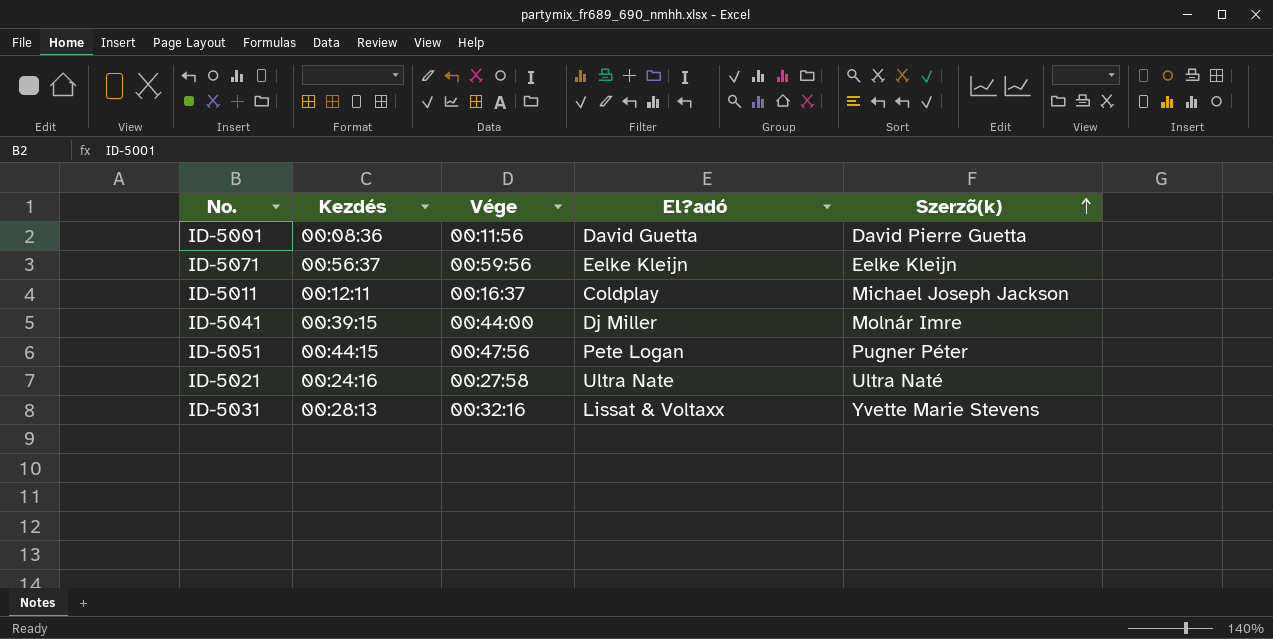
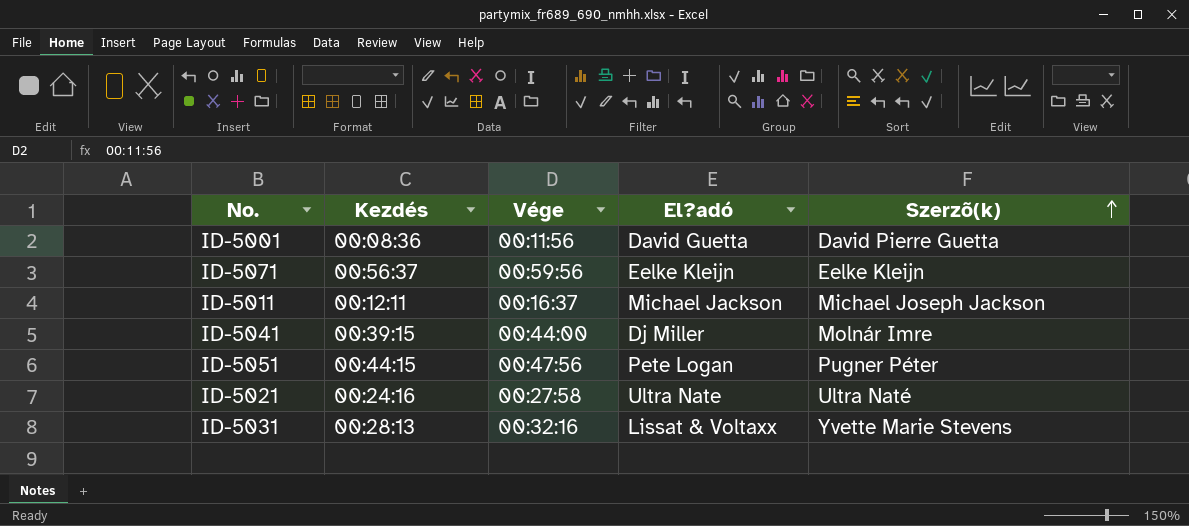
ID-5011 | El?adó: Coldplay -> Michael Jackson

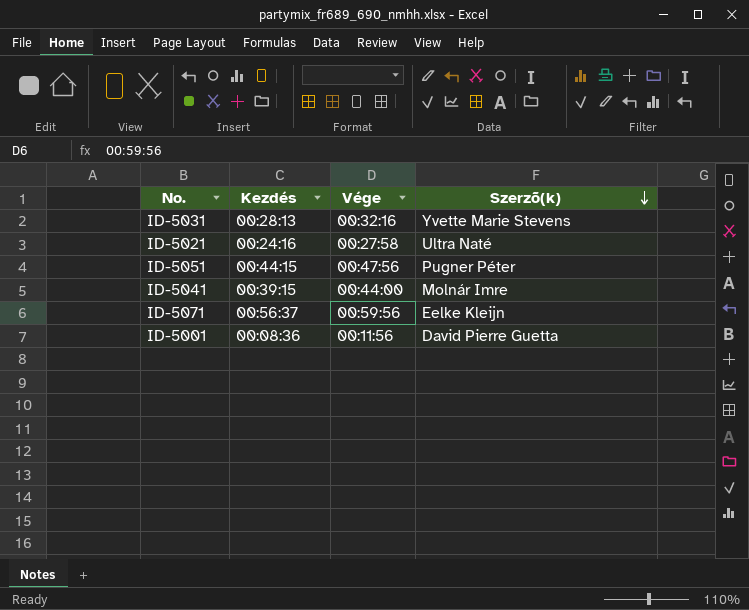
row order: Szerzõ(k) ascending -> Szerzõ(k) descending
column El?adó | position: 4 -> none
row ID-5011: 00:12:11 | 00:16:37 | Michael Jackson | Michael Joseph Jackson -> none

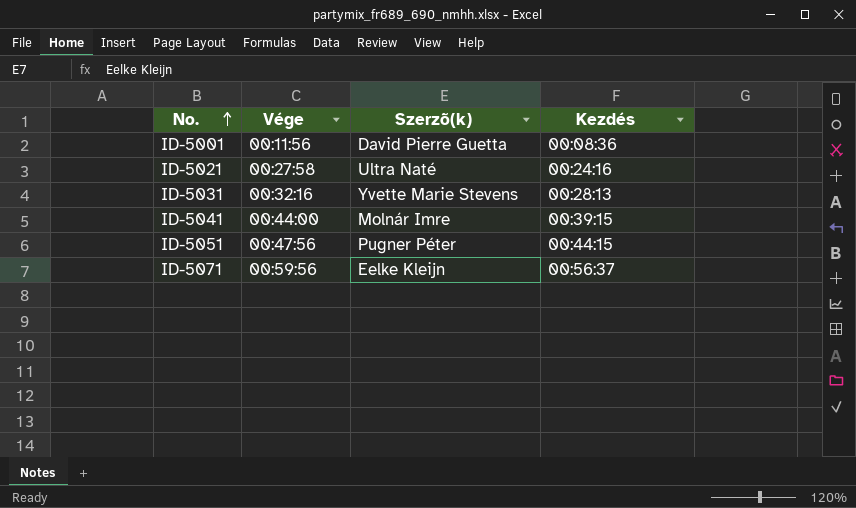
row order: Szerzõ(k) descending -> No. ascending
column Kezdés | position: 2 -> 4

